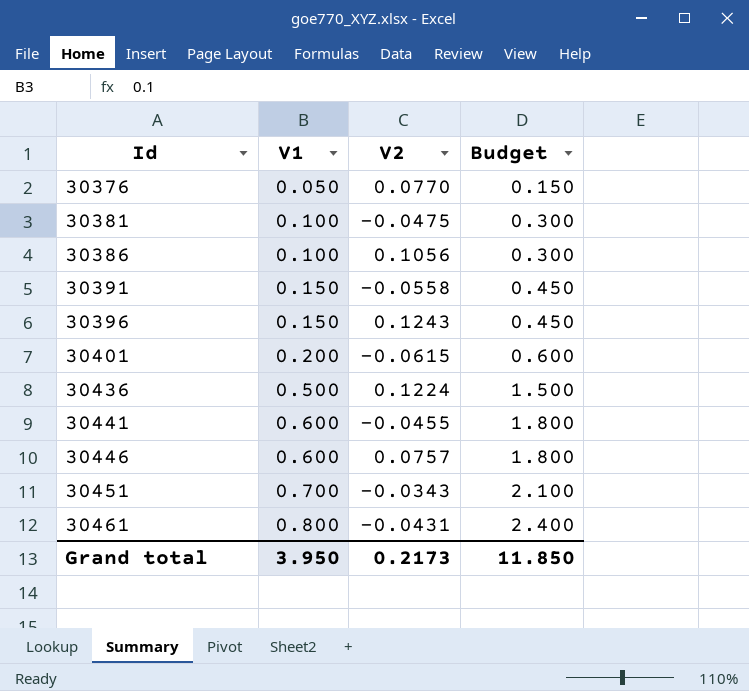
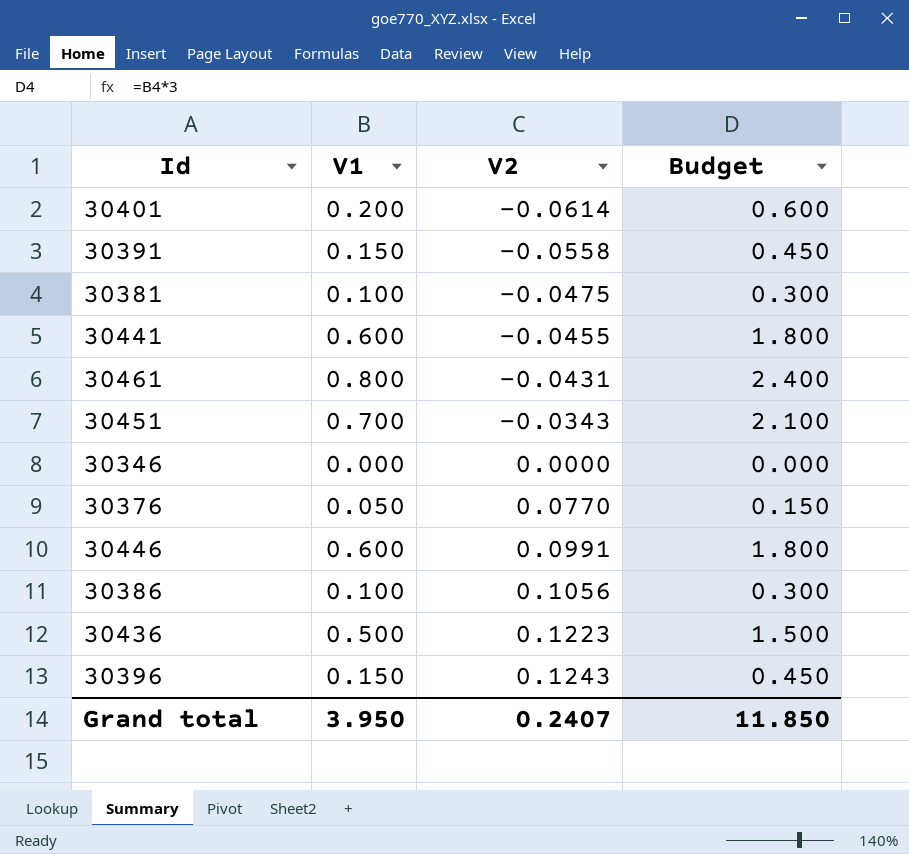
row order: Id ascending -> V2 ascending
30401 | V2: -0.0615 -> -0.0614
row 30346: none -> 0.000 | 0.0000 | 0.000
30446 | V2: 0.0757 -> 0.0991
30436 | V2: 0.1224 -> 0.1223
Grand total | V2: 0.2173 -> 0.2407

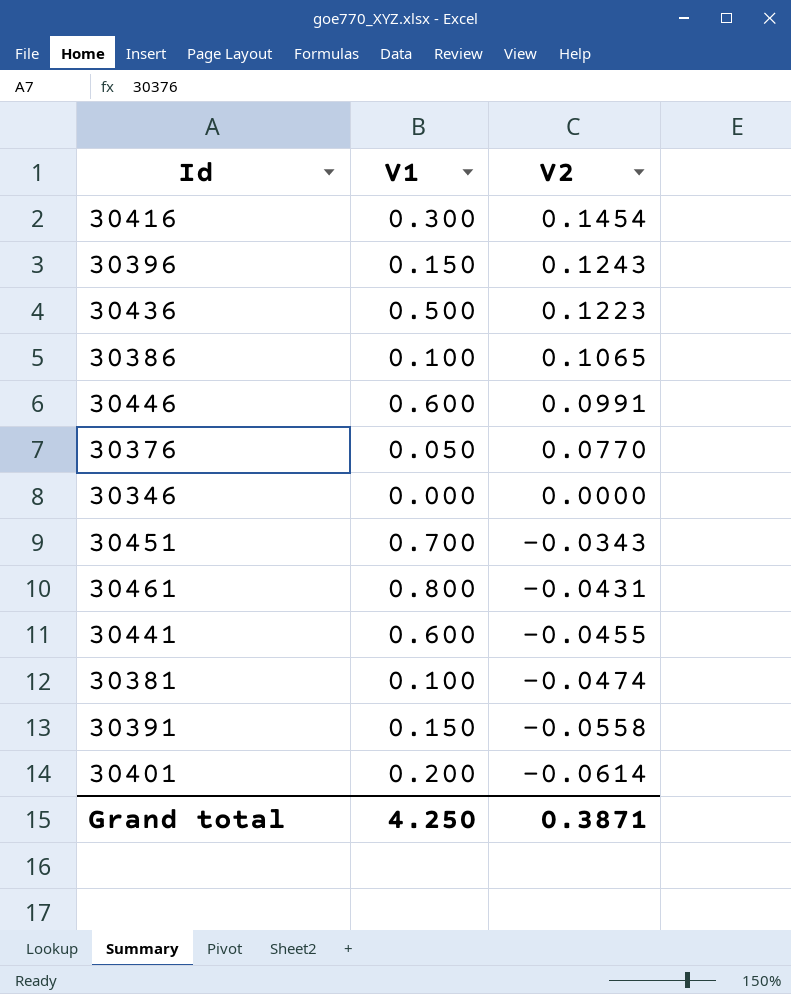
row order: V2 ascending -> V2 descending
column Budget | formula: [V1] * 3 -> none
row 30416: none -> 0.300 | 0.1454
30386 | V2: 0.1056 -> 0.1065
30381 | V2: -0.0475 -> -0.0474
Grand total | V1: 3.950 -> 4.250
Grand total | V2: 0.2407 -> 0.3871

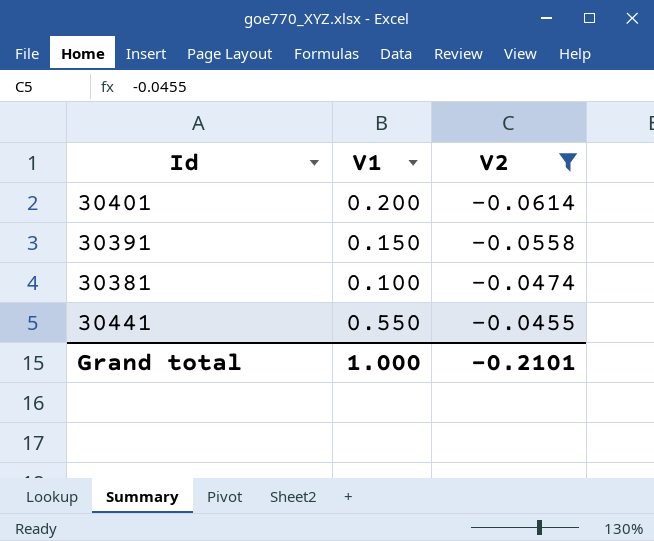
filter: none -> V2 <= -0.0455
row order: V2 descending -> V2 ascending
30441 | V1: 0.600 -> 0.550
Grand total | V1: 4.250 -> 1.000
Grand total | V2: 0.3871 -> -0.2101

